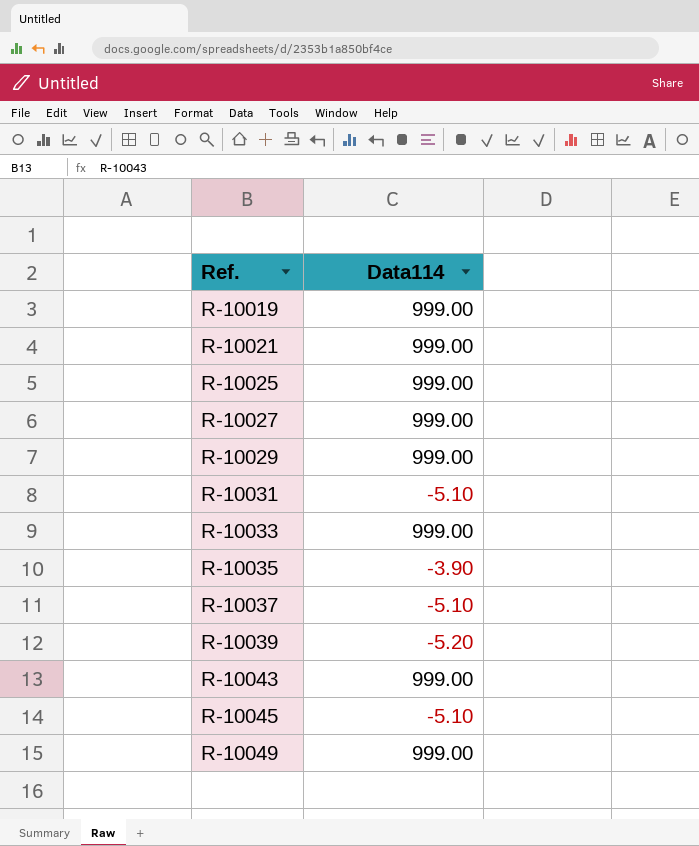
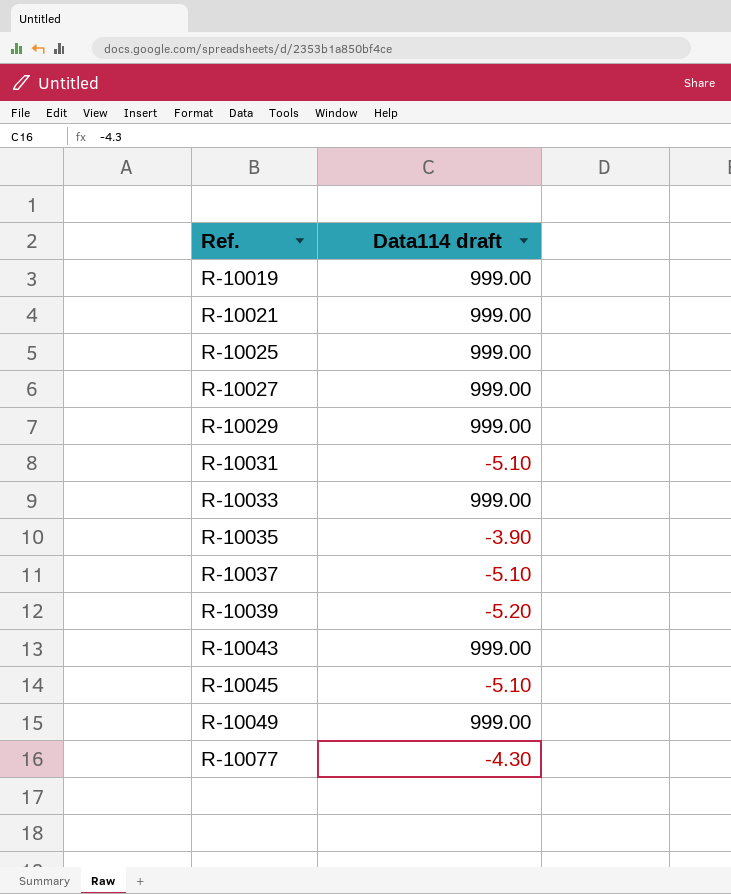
column name: Data114 -> Data114 draft
row R-10077: none -> -4.30

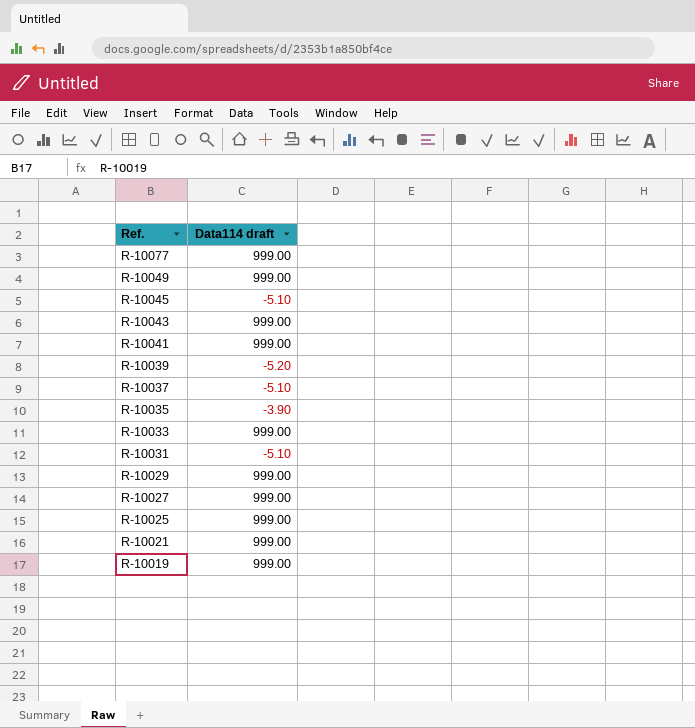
row order: Ref. ascending -> Ref. descending
R-10077 | Data114 draft: -4.30 -> 999.00
row R-10041: none -> 999.00

